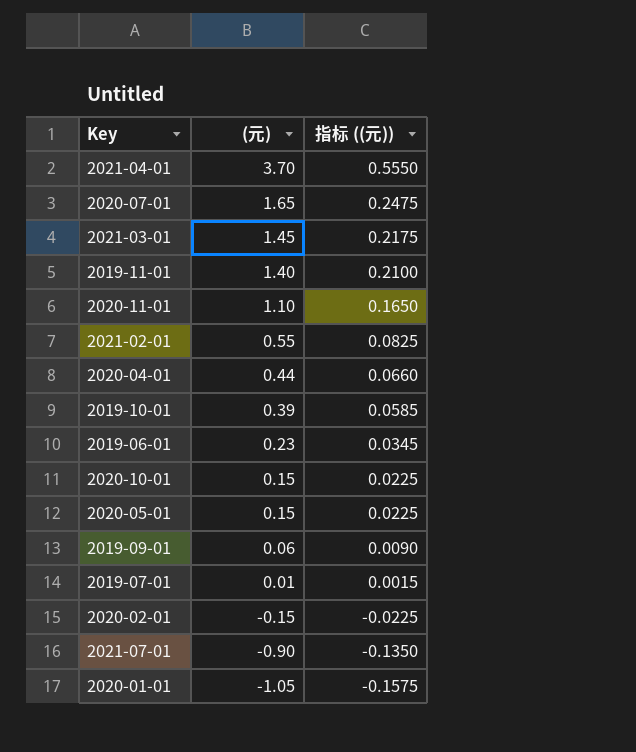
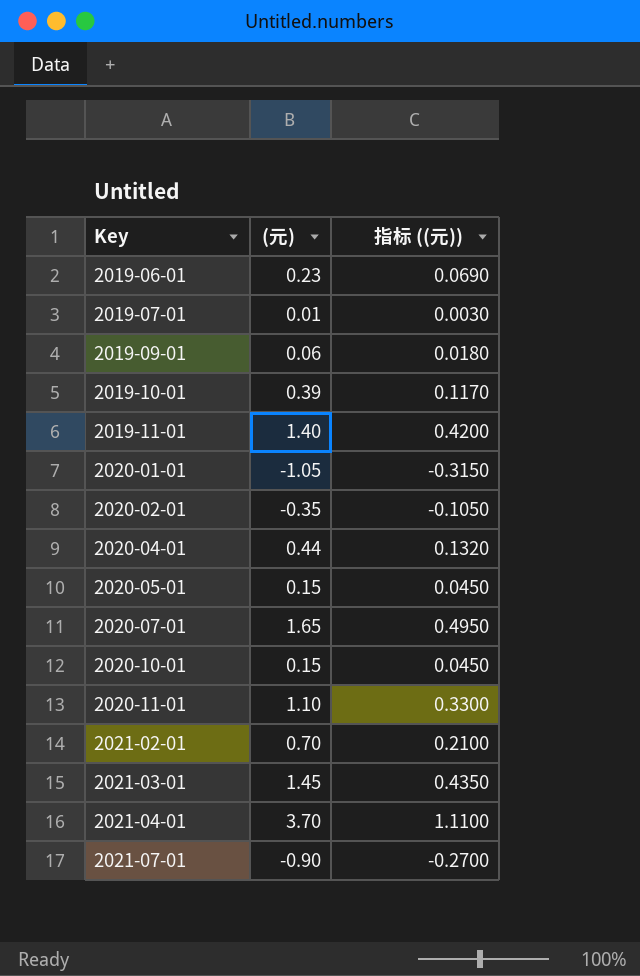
row order: (元) descending -> Key ascending
column 指标 ((元)) | formula: [(元)] * 0.15 -> [(元)] * 0.3
2020-02-01 | (元): -0.15 -> -0.35
2021-02-01 | (元): 0.55 -> 0.70

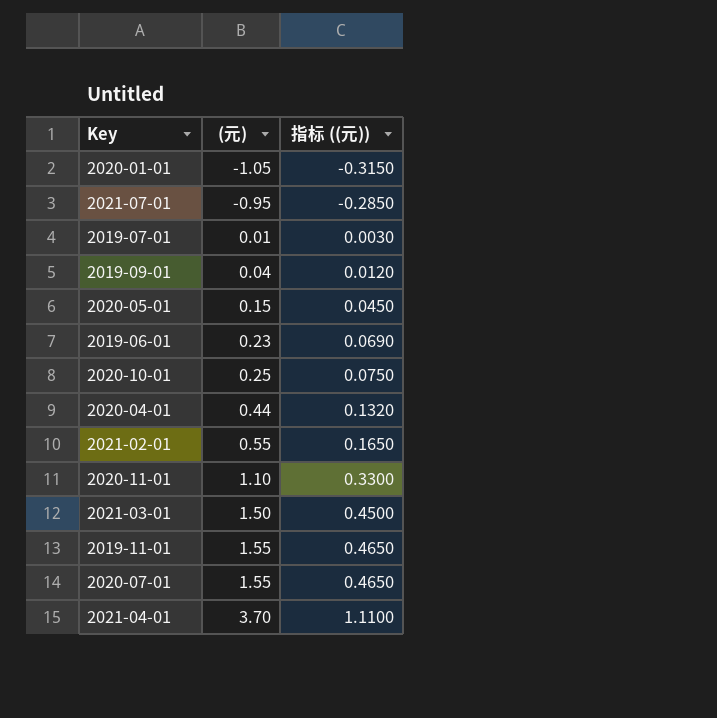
row order: Key ascending -> (元) ascending
row 2019-10-01: 0.39 | 0.1170 -> none
row 2020-02-01: -0.35 | -0.1050 -> none
2021-07-01 | (元): -0.90 -> -0.95
2021-07-01 | 指标 ((元)): -0.2700 -> -0.2850
2019-09-01 | (元): 0.06 -> 0.04
2019-09-01 | 指标 ((元)): 0.0180 -> 0.0120
2020-10-01 | (元): 0.15 -> 0.25
2020-10-01 | 指标 ((元)): 0.0450 -> 0.0750
2021-02-01 | (元): 0.70 -> 0.55
2021-02-01 | 指标 ((元)): 0.2100 -> 0.1650
2021-03-01 | (元): 1.45 -> 1.50
2021-03-01 | 指标 ((元)): 0.4350 -> 0.4500
2019-11-01 | (元): 1.40 -> 1.55
2019-11-01 | 指标 ((元)): 0.4200 -> 0.4650
2020-07-01 | (元): 1.65 -> 1.55
2020-07-01 | 指标 ((元)): 0.4950 -> 0.4650

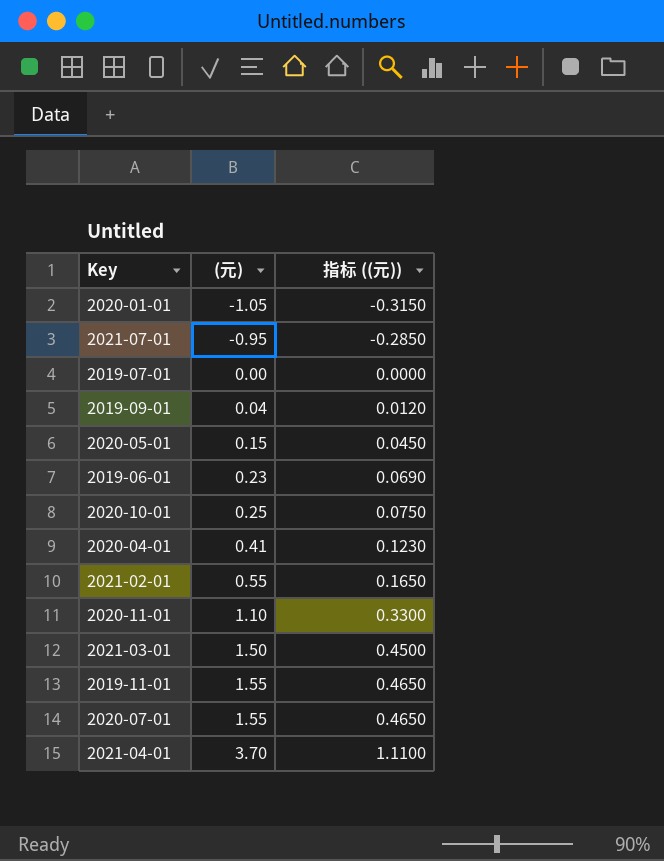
2019-07-01 | (元): 0.01 -> 0.00
2019-07-01 | 指标 ((元)): 0.0030 -> 0.0000
2020-04-01 | (元): 0.44 -> 0.41
2020-04-01 | 指标 ((元)): 0.1320 -> 0.1230

